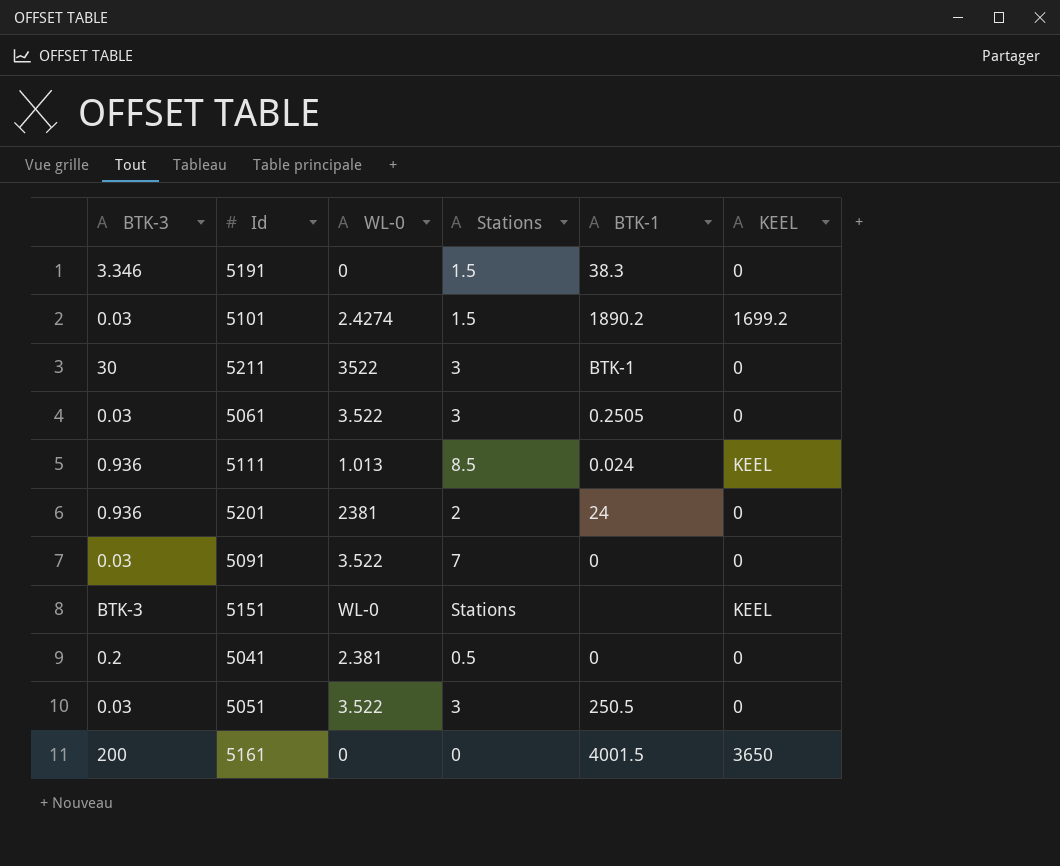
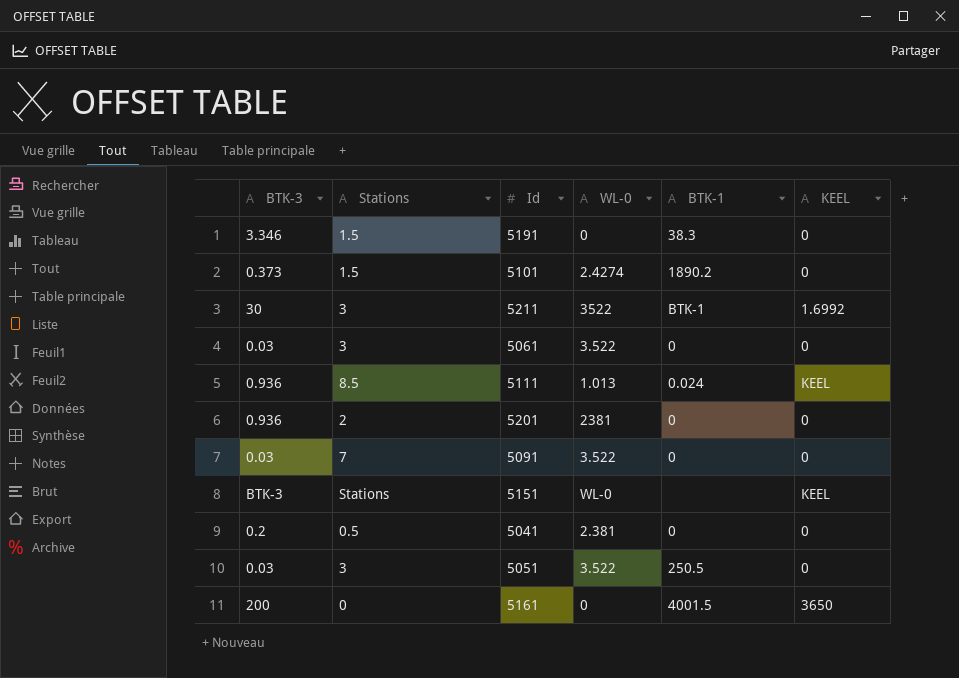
column Stations | position: 4 -> 2
5101 | BTK-3: 0.03 -> 0.373
5101 | KEEL: 1699.2 -> 0
5211 | KEEL: 0 -> 1.6992
5061 | BTK-1: 0.2505 -> 0
5201 | BTK-1: 24 -> 0

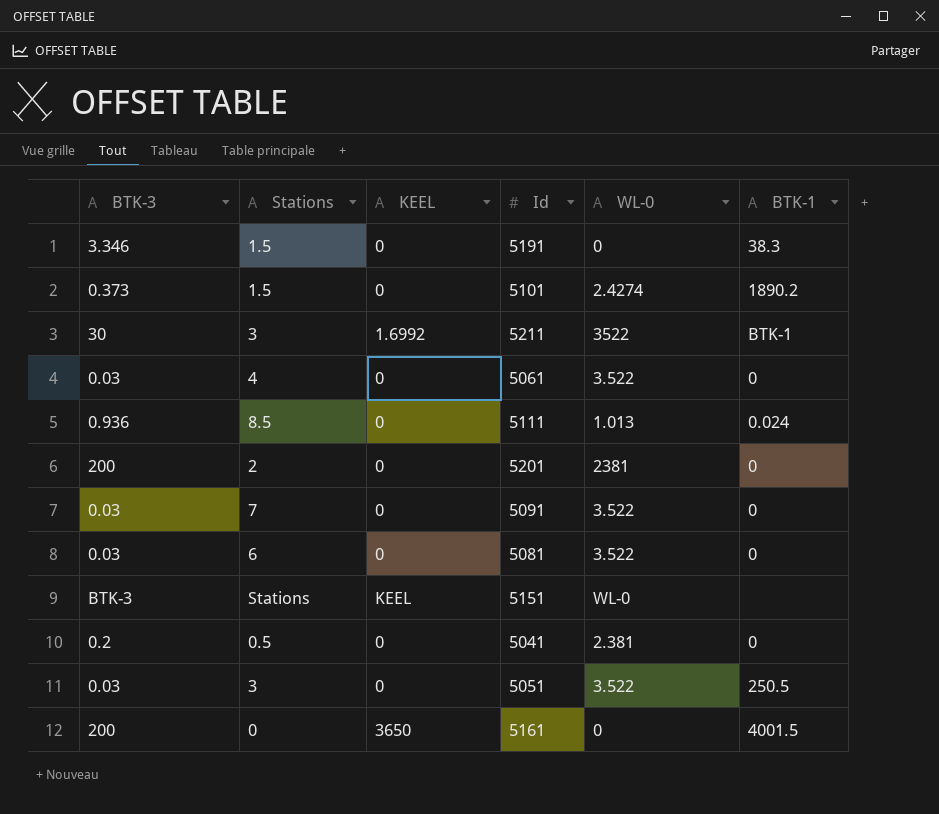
column KEEL | position: 6 -> 3
5061 | Stations: 3 -> 4
5111 | KEEL: KEEL -> 0
5201 | BTK-3: 0.936 -> 200
row 5081: none -> 0.03 | 6 | 0 | 3.522 | 0

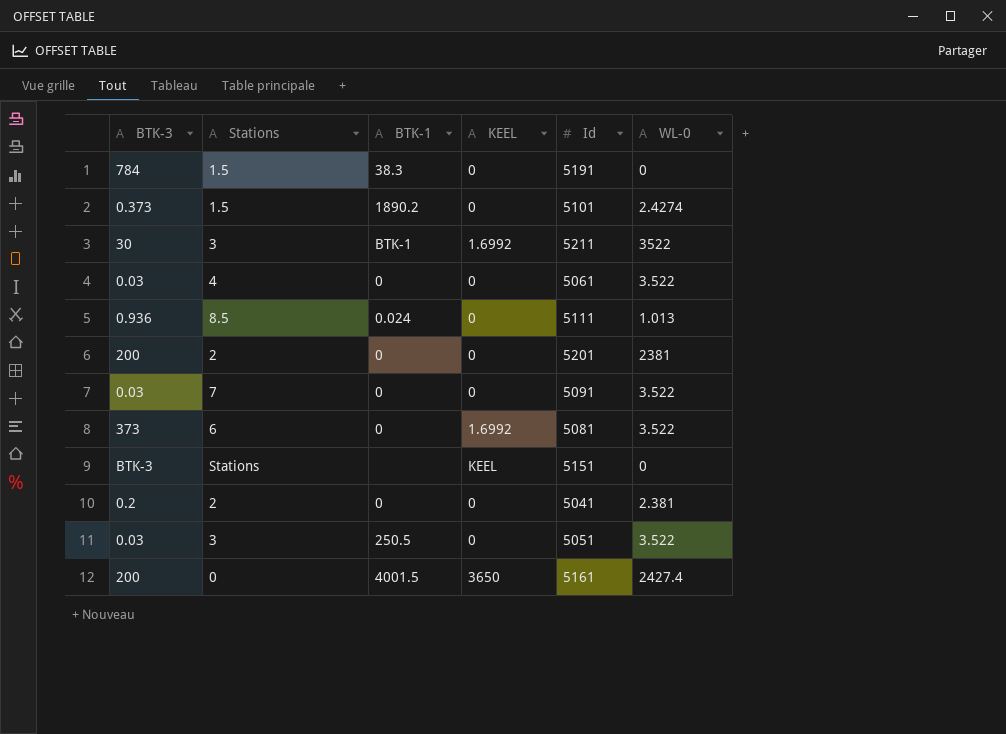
column BTK-1 | position: 6 -> 3
5191 | BTK-3: 3.346 -> 784
5081 | BTK-3: 0.03 -> 373
5081 | KEEL: 0 -> 1.6992
5151 | WL-0: WL-0 -> 0
5041 | Stations: 0.5 -> 2
5161 | WL-0: 0 -> 2427.4

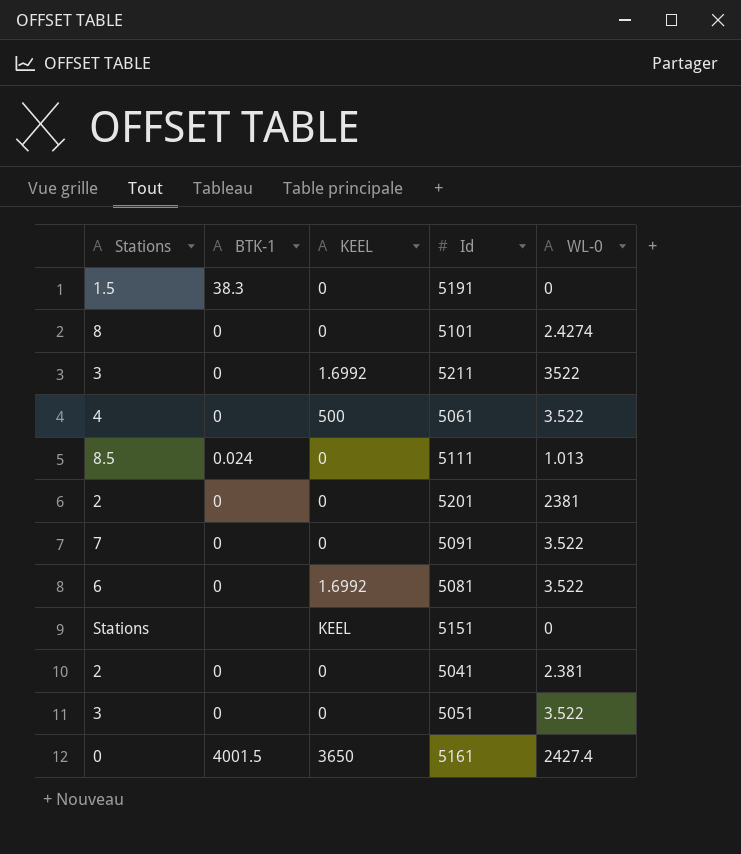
column BTK-3 | position: 1 -> none
5101 | Stations: 1.5 -> 8
5101 | BTK-1: 1890.2 -> 0
5211 | BTK-1: BTK-1 -> 0
5061 | KEEL: 0 -> 500
5051 | BTK-1: 250.5 -> 0

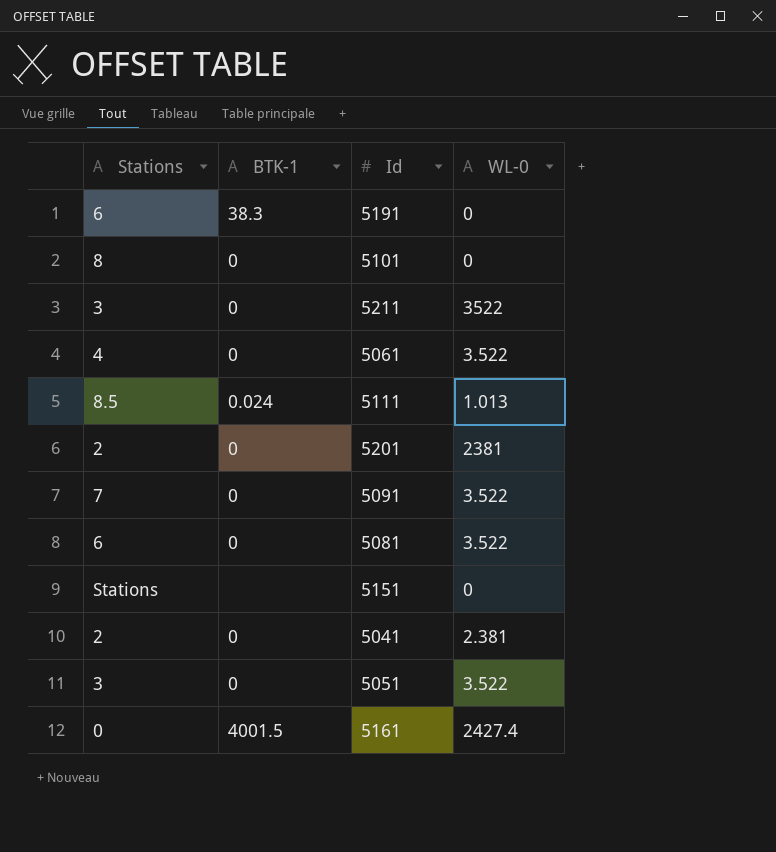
column KEEL | position: 3 -> none
5191 | Stations: 1.5 -> 6
5101 | WL-0: 2.4274 -> 0

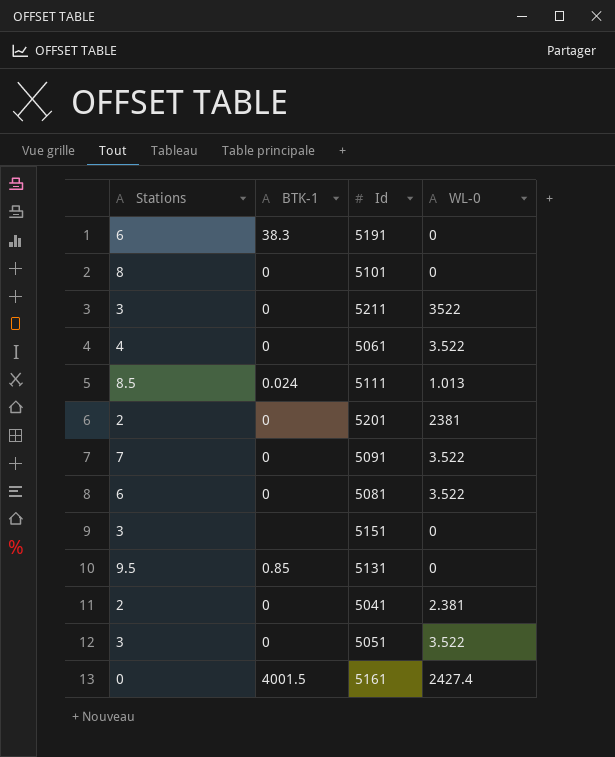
5151 | Stations: Stations -> 3
row 5131: none -> 9.5 | 0.85 | 0

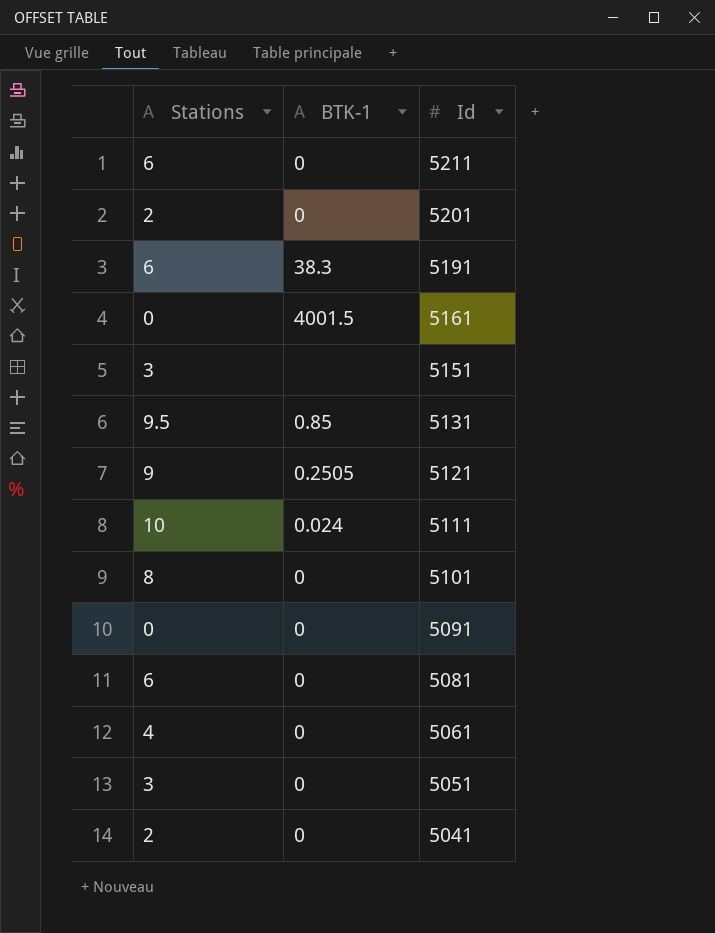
row order: none -> Id descending
column WL-0 | position: 4 -> none
5211 | Stations: 3 -> 6
row 5121: none -> 9 | 0.2505
5111 | Stations: 8.5 -> 10
5091 | Stations: 7 -> 0

